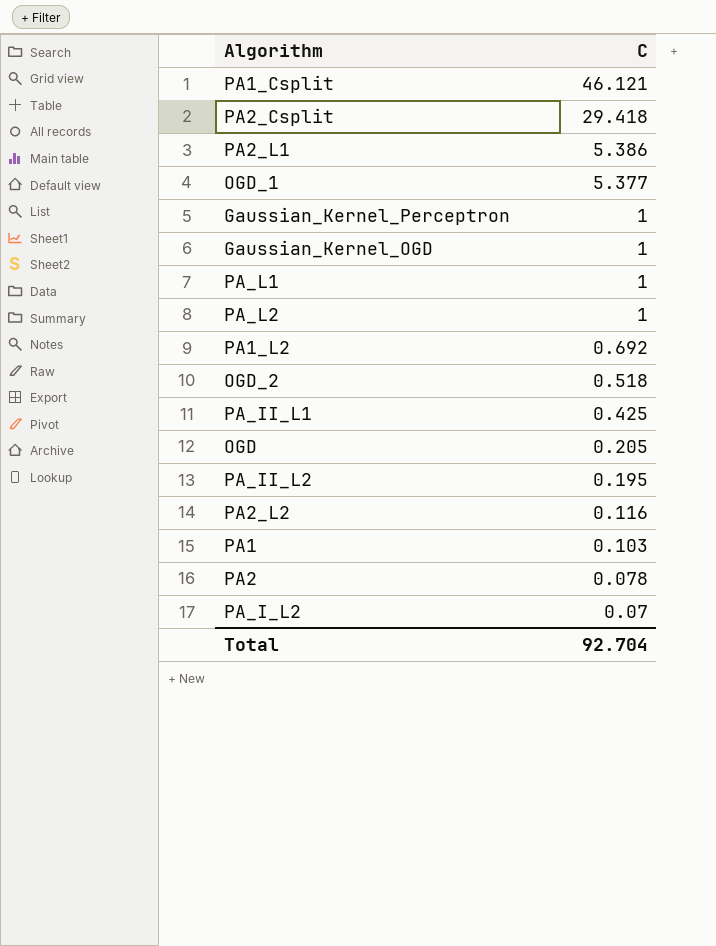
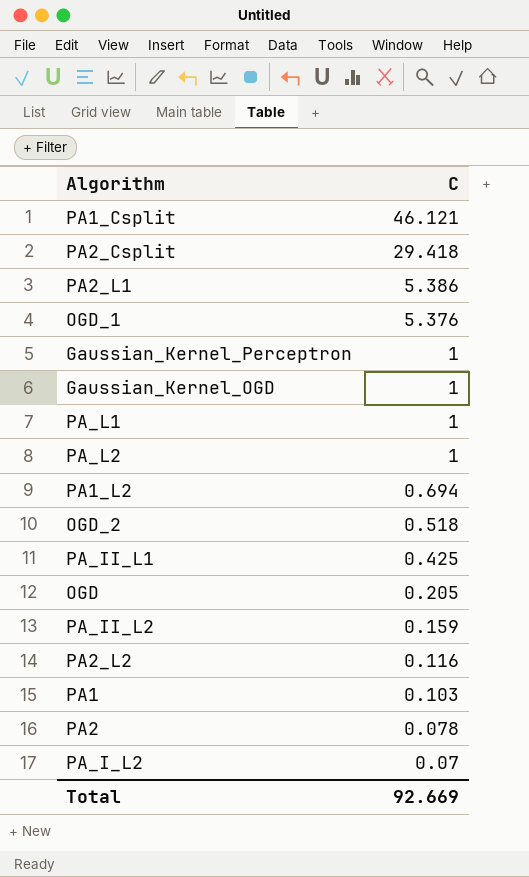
OGD_1 | C: 5.377 -> 5.376
PA1_L2 | C: 0.692 -> 0.694
PA_II_L2 | C: 0.195 -> 0.159
Total | C: 92.704 -> 92.669

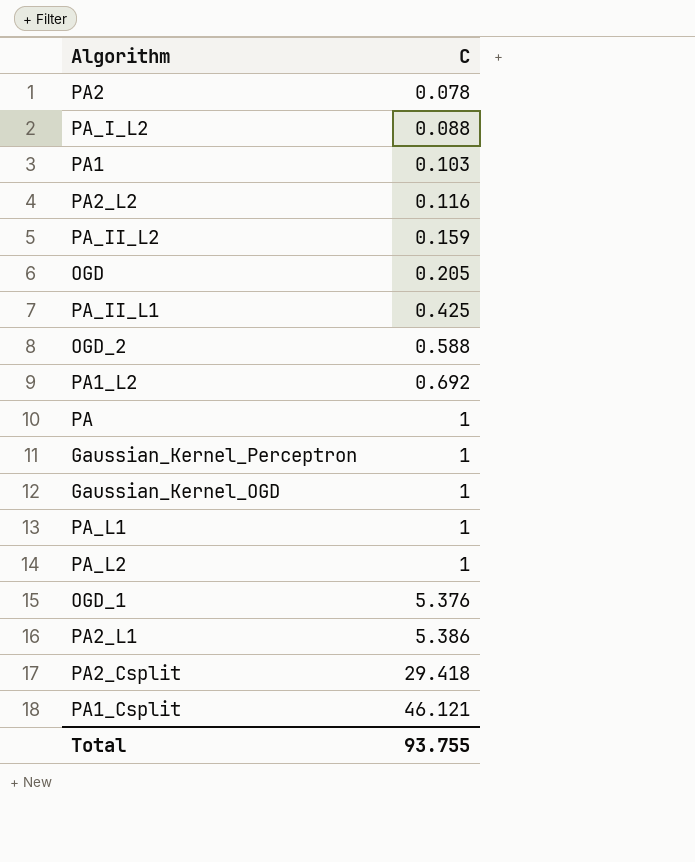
row order: C descending -> C ascending
PA_I_L2 | C: 0.07 -> 0.088
OGD_2 | C: 0.518 -> 0.588
PA1_L2 | C: 0.694 -> 0.692
row PA: none -> 1
Total | C: 92.669 -> 93.755

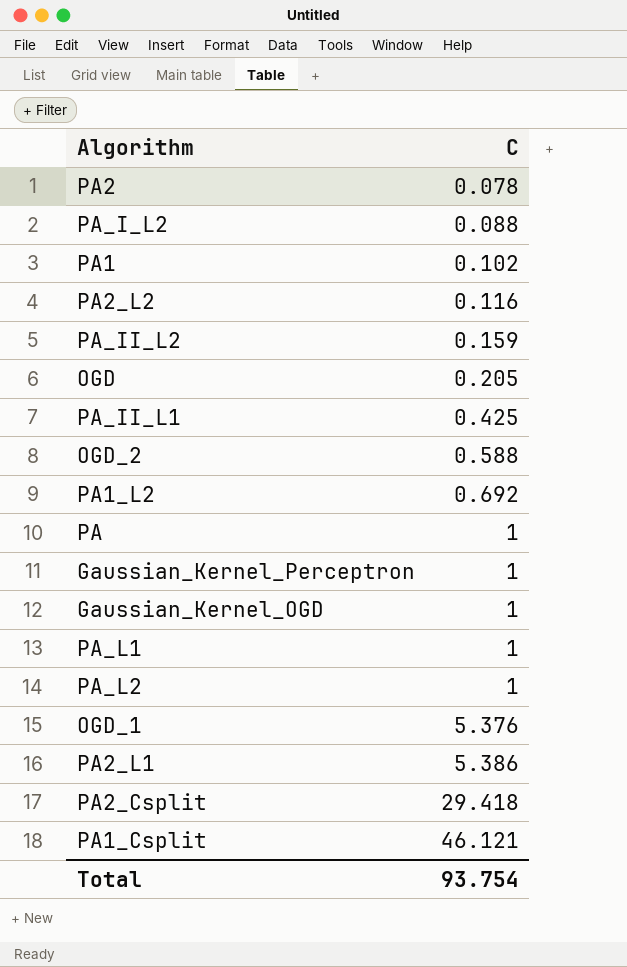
PA1 | C: 0.103 -> 0.102
Total | C: 93.755 -> 93.754

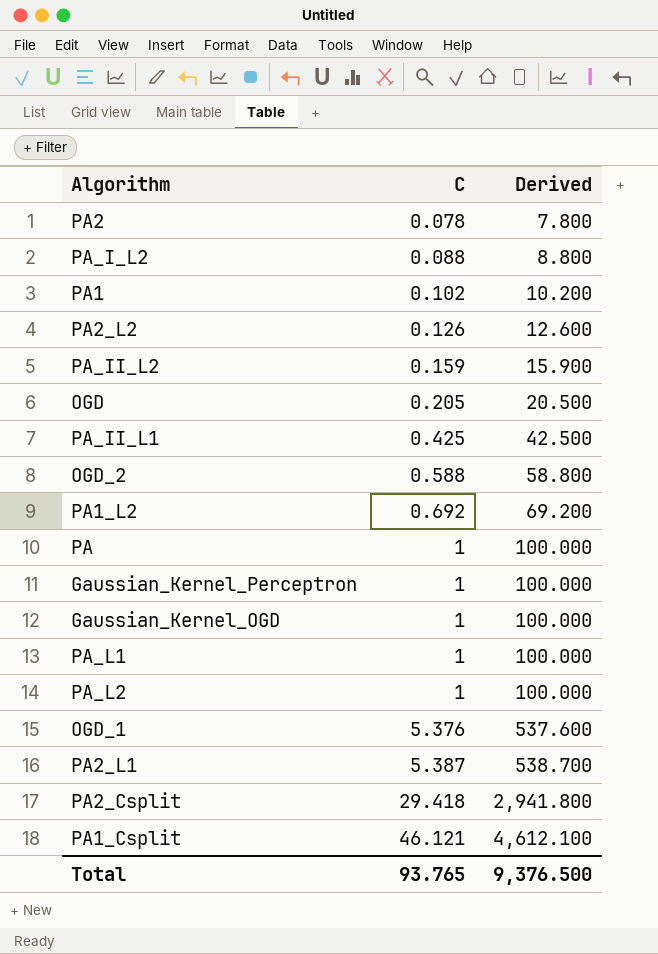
column Derived | formula: none -> [C] * 100
PA2_L2 | C: 0.116 -> 0.126
PA2_L1 | C: 5.386 -> 5.387
Total | C: 93.754 -> 93.765

